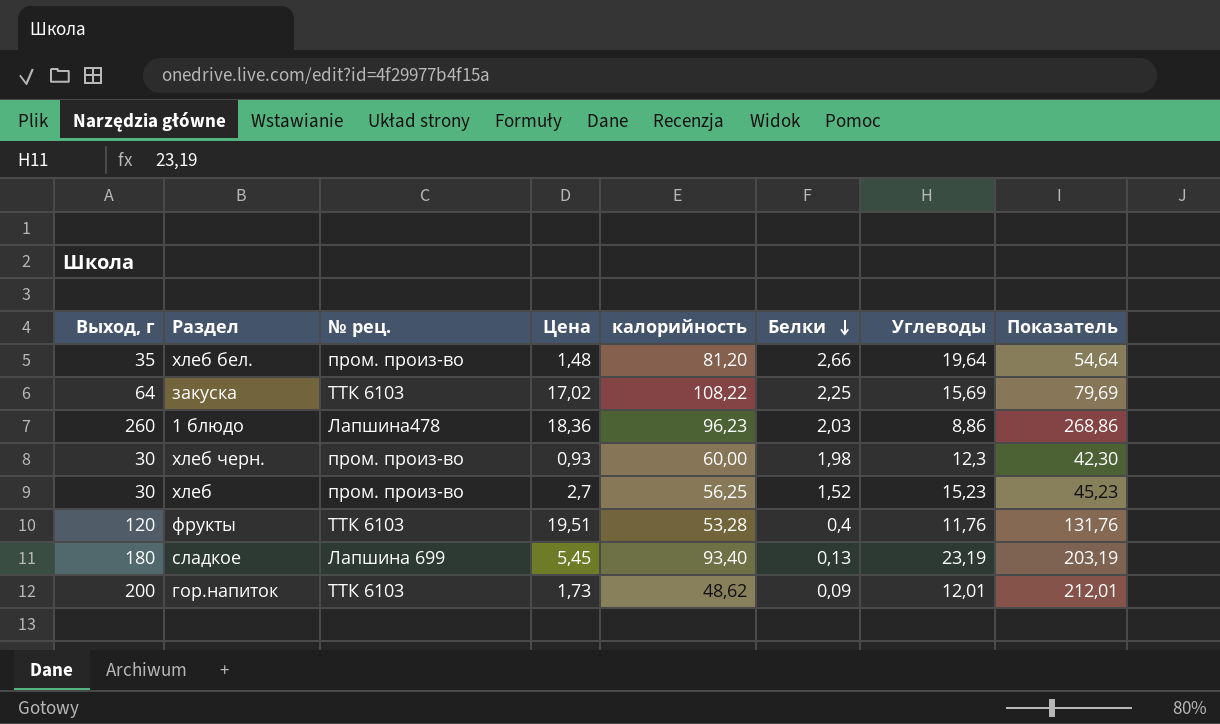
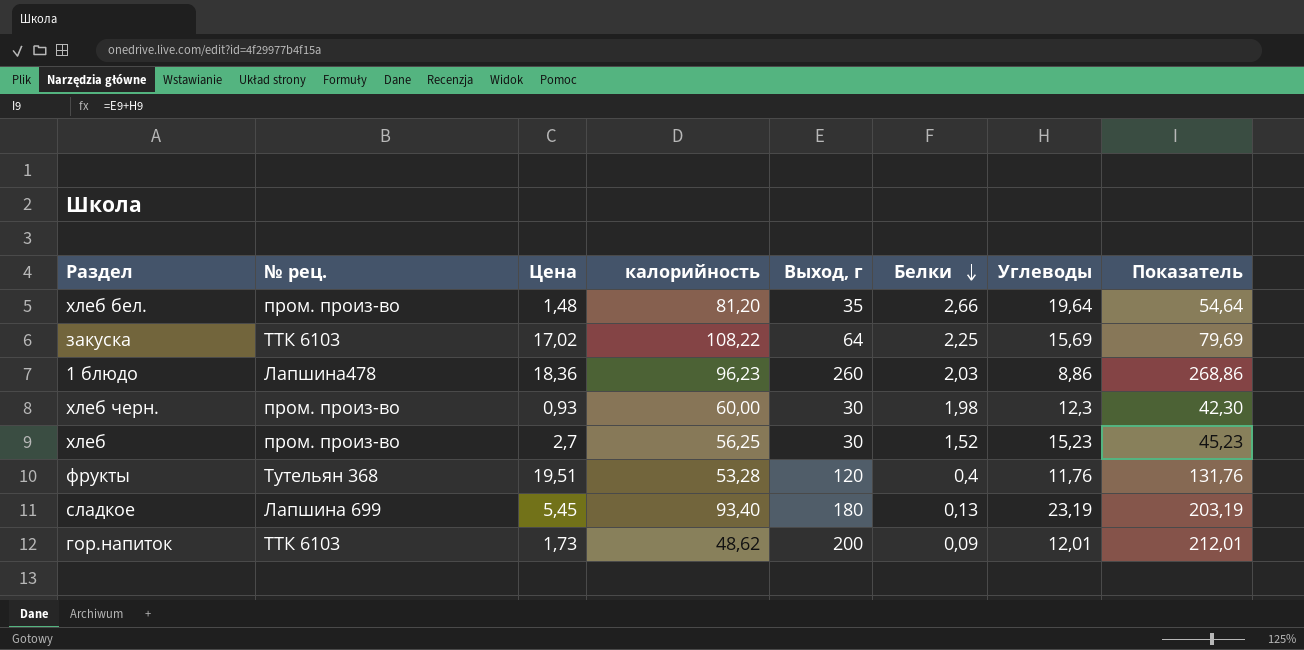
column Выход, г | position: 1 -> 5
фрукты | № рец.: ТТК 6103 -> Тутельян 368

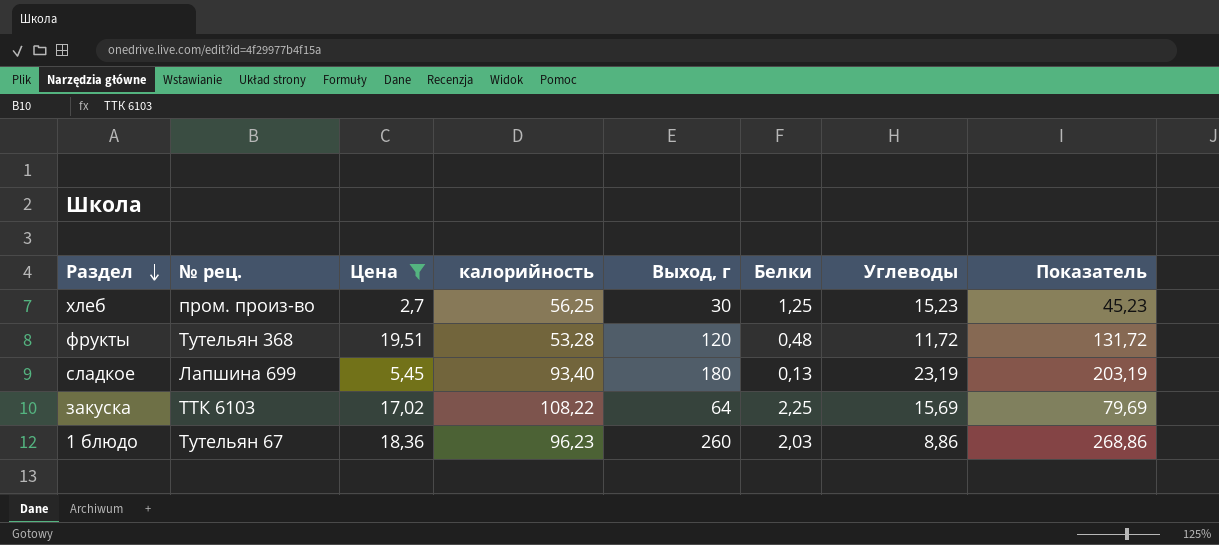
filter: none -> Цена >= 2,7
row order: Белки descending -> Раздел descending
хлеб | Белки: 1,52 -> 1,25
фрукты | Белки: 0,4 -> 0,48
фрукты | Углеводы: 11,76 -> 11,72
фрукты | Показатель: 131,76 -> 131,72
1 блюдо | № рец.: Лапшина478 -> Тутельян 67

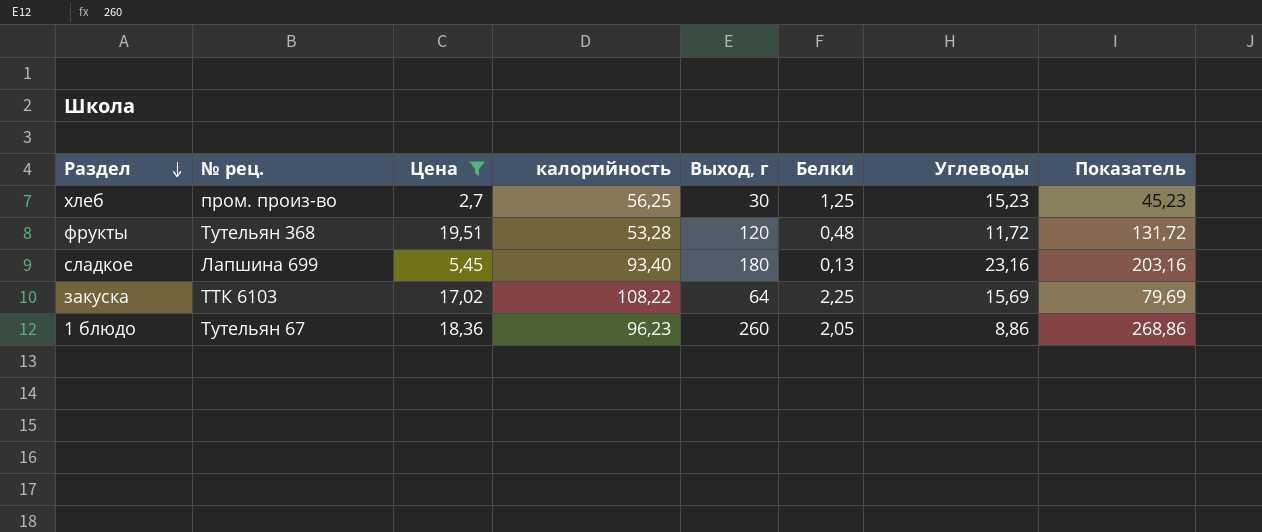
сладкое | Углеводы: 23,19 -> 23,16
сладкое | Показатель: 203,19 -> 203,16
1 блюдо | Белки: 2,03 -> 2,05

